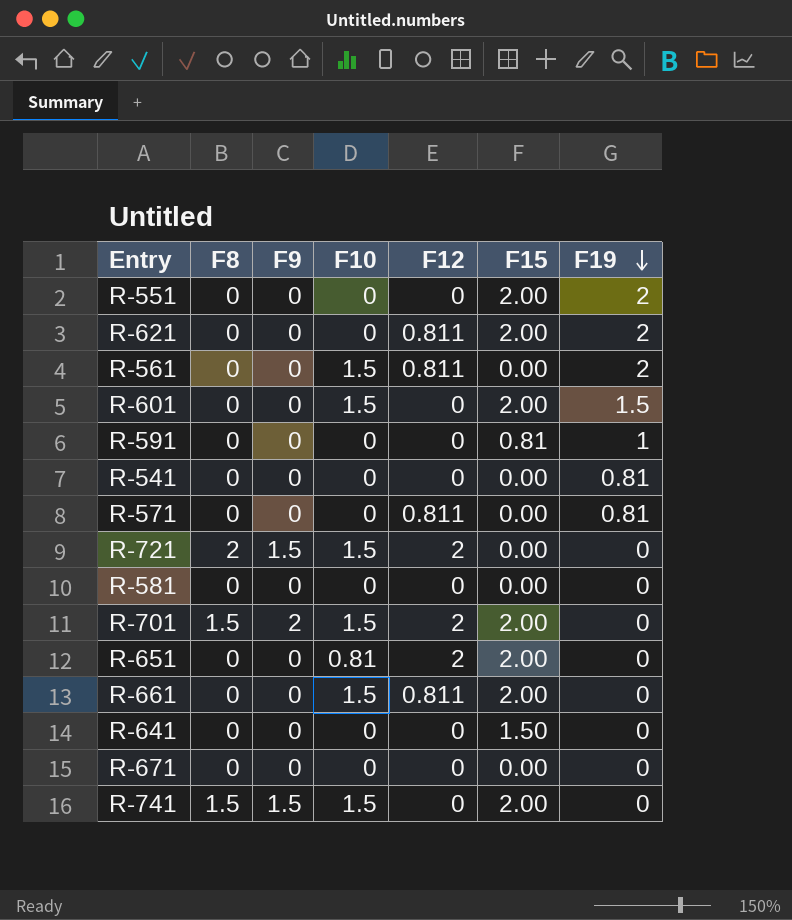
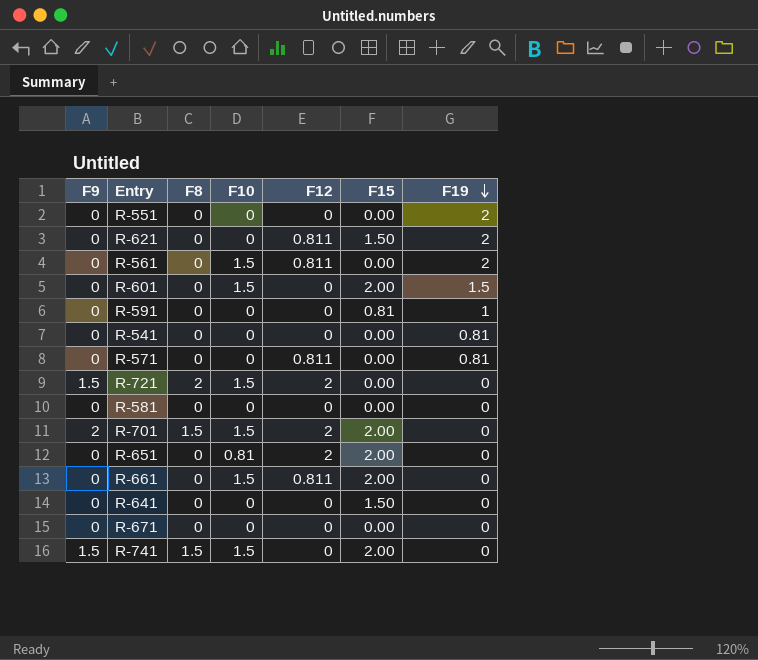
column F9 | position: 3 -> 1
R-551 | F15: 2.00 -> 0.00
R-621 | F15: 2.00 -> 1.50

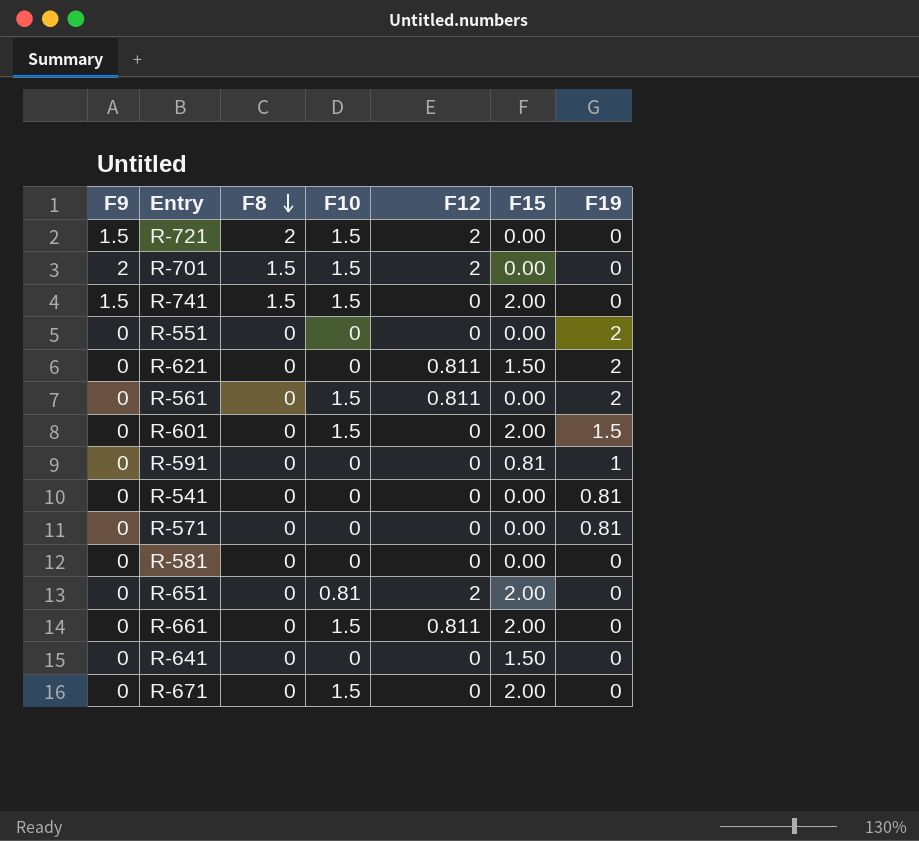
row order: F19 descending -> F8 descending
R-701 | F15: 2.00 -> 0.00
R-571 | F12: 0.811 -> 0
R-671 | F10: 0 -> 1.5
R-671 | F15: 0.00 -> 2.00

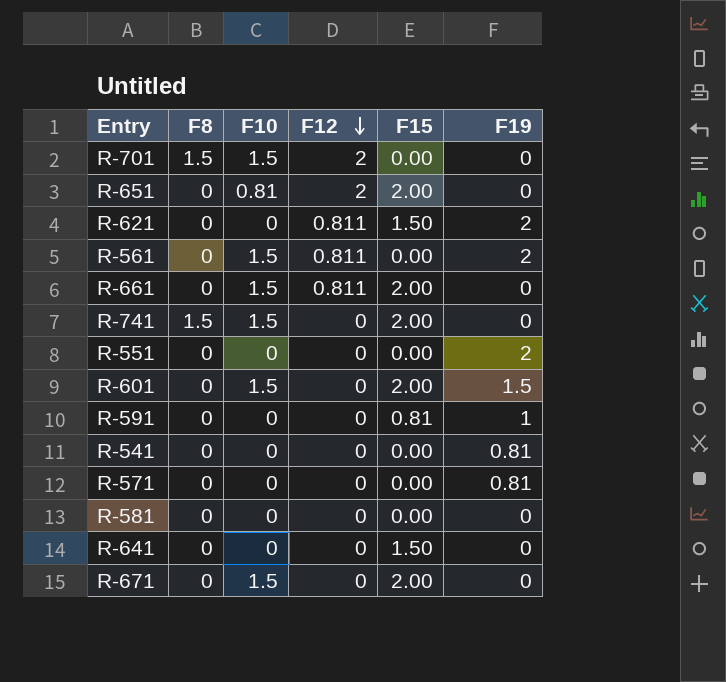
row order: F8 descending -> F12 descending
column F9 | position: 1 -> none
row R-721: 1.5 | 2 | 1.5 | 2 | 0.00 | 0 -> none

